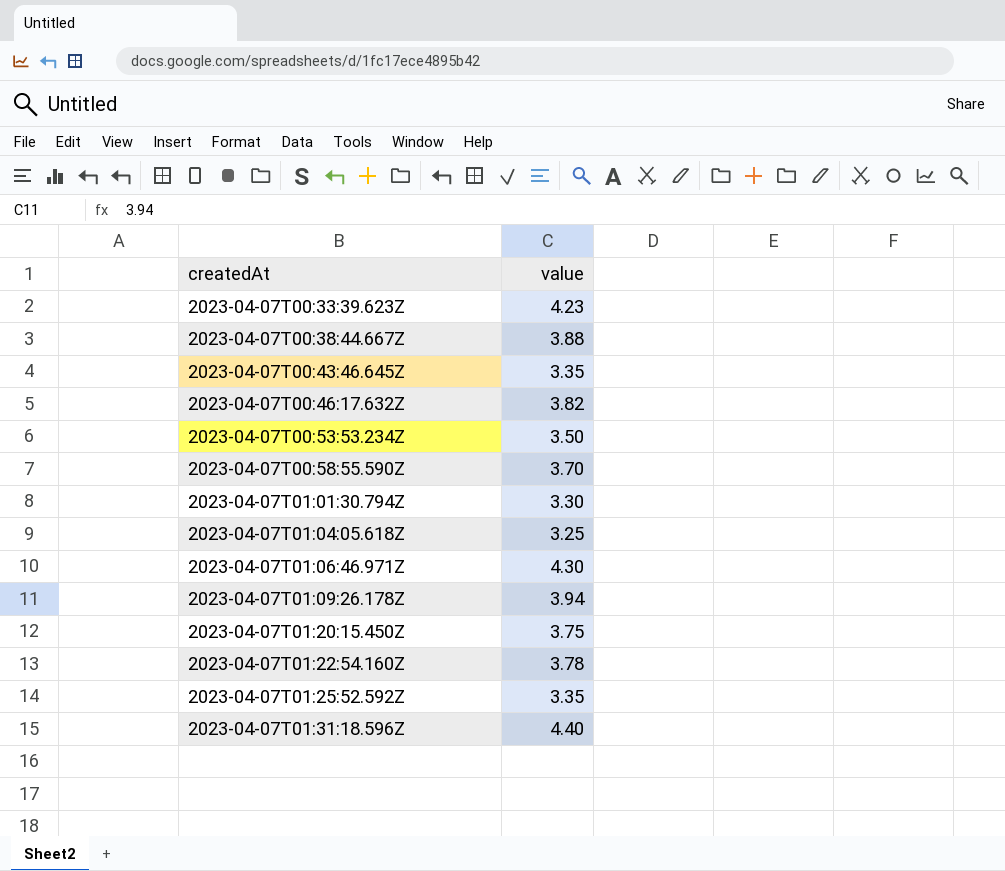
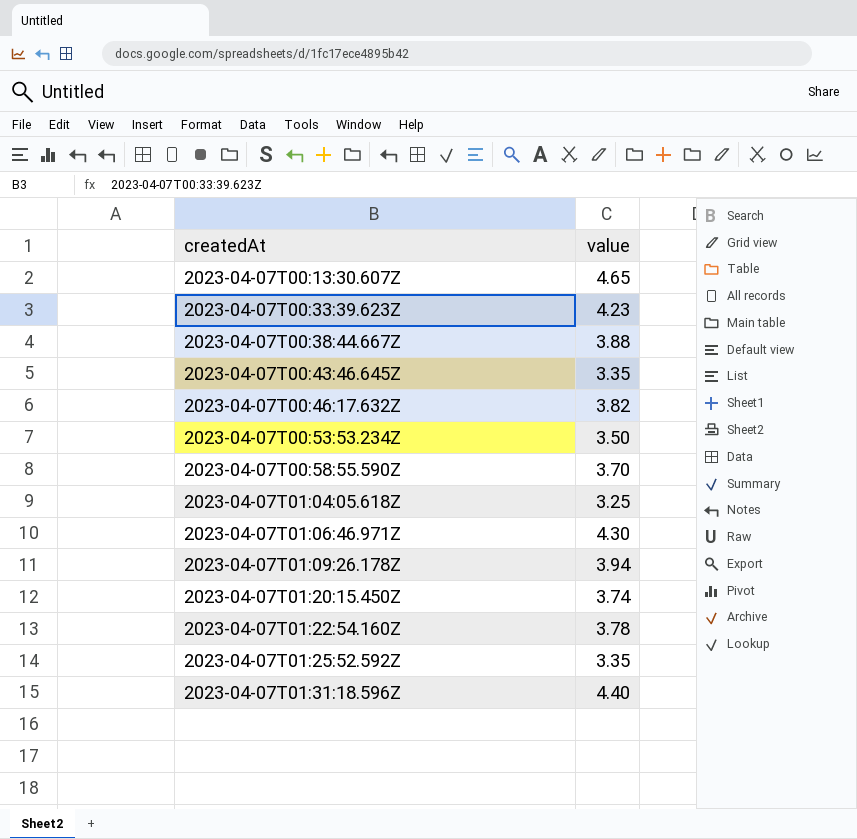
row 2023-04-07T01:01:30.794Z: 3.30 -> none
row 2023-04-07T00:13:30.607Z: none -> 4.65
2023-04-07T01:20:15.450Z | value: 3.75 -> 3.74

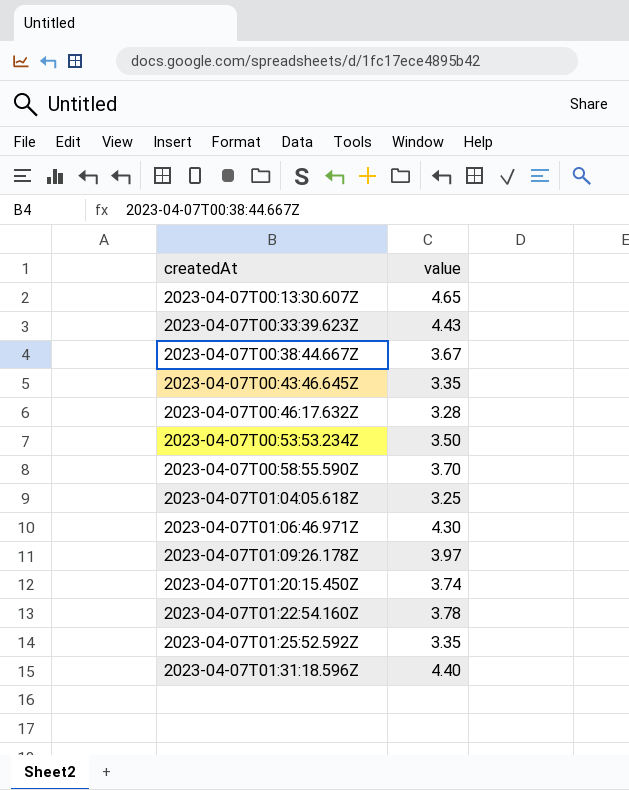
2023-04-07T00:33:39.623Z | value: 4.23 -> 4.43
2023-04-07T00:38:44.667Z | value: 3.88 -> 3.67
2023-04-07T00:46:17.632Z | value: 3.82 -> 3.28
2023-04-07T01:09:26.178Z | value: 3.94 -> 3.97

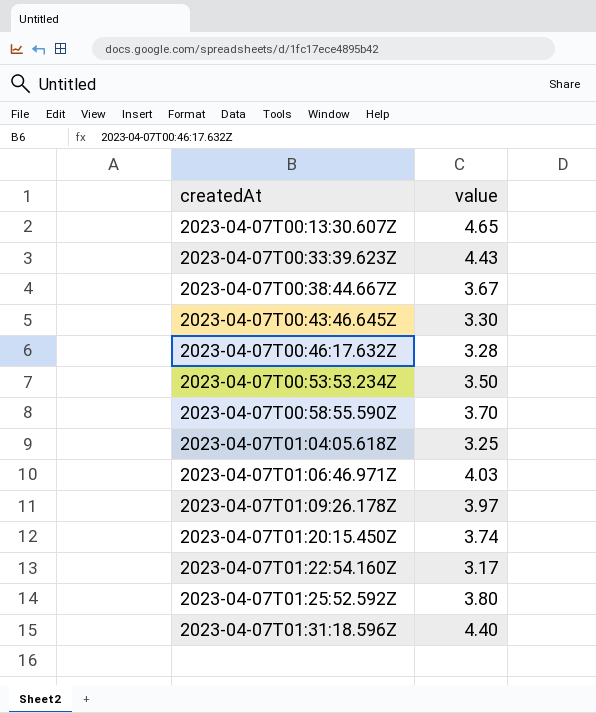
2023-04-07T00:43:46.645Z | value: 3.35 -> 3.30
2023-04-07T01:06:46.971Z | value: 4.30 -> 4.03
2023-04-07T01:22:54.160Z | value: 3.78 -> 3.17
2023-04-07T01:25:52.592Z | value: 3.35 -> 3.80

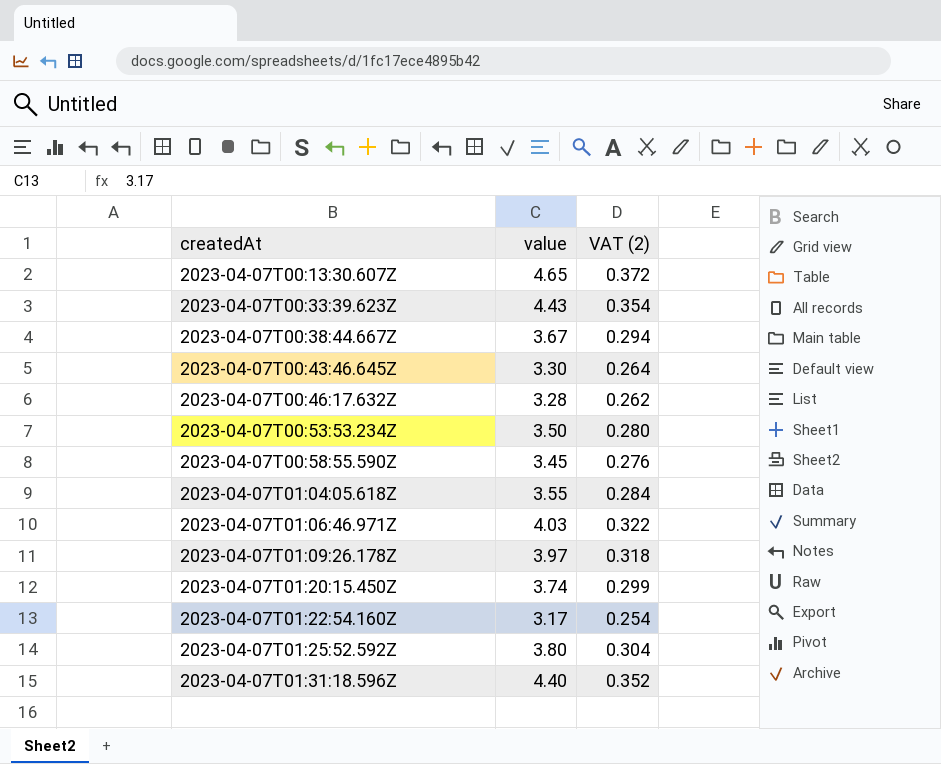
column VAT (2) | formula: none -> [value] * 0.08
2023-04-07T00:58:55.590Z | value: 3.70 -> 3.45
2023-04-07T01:04:05.618Z | value: 3.25 -> 3.55

